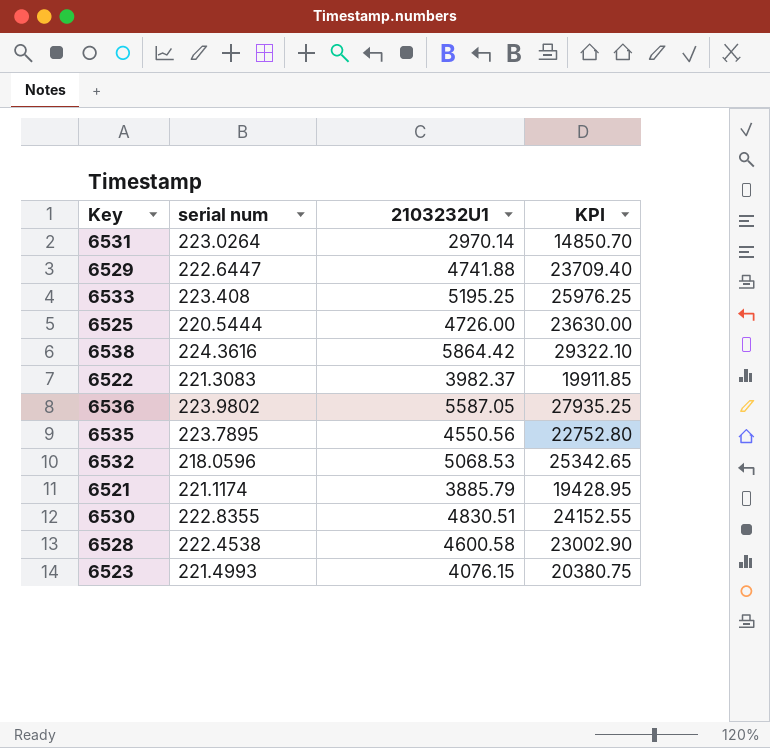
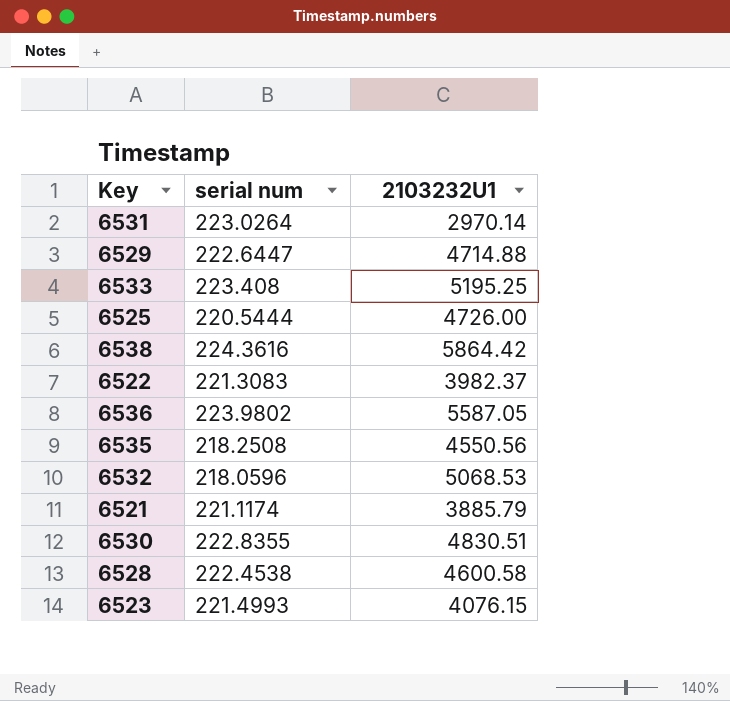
column KPI | formula: [2103232U1] * 5 -> none
6529 | 2103232U1: 4741.88 -> 4714.88
6535 | serial num: 223.7895 -> 218.2508

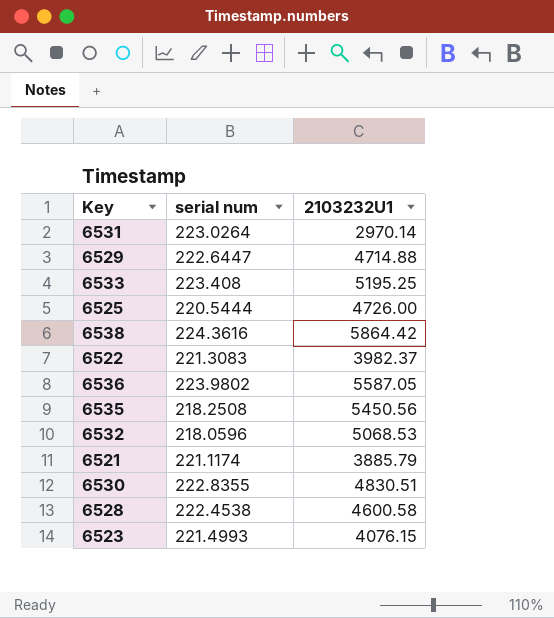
6535 | 2103232U1: 4550.56 -> 5450.56

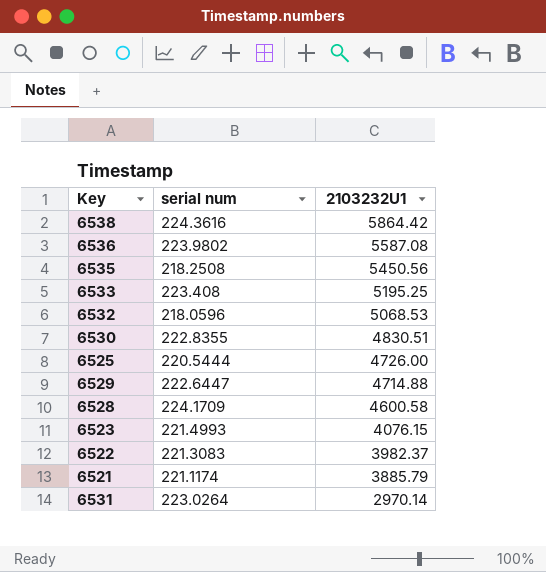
row order: none -> 2103232U1 descending
6536 | 2103232U1: 5587.05 -> 5587.08
6528 | serial num: 222.4538 -> 224.1709

